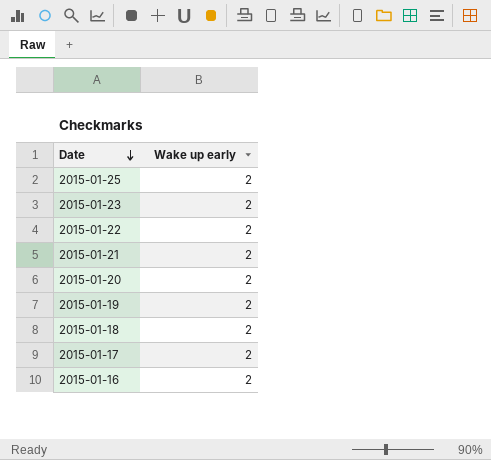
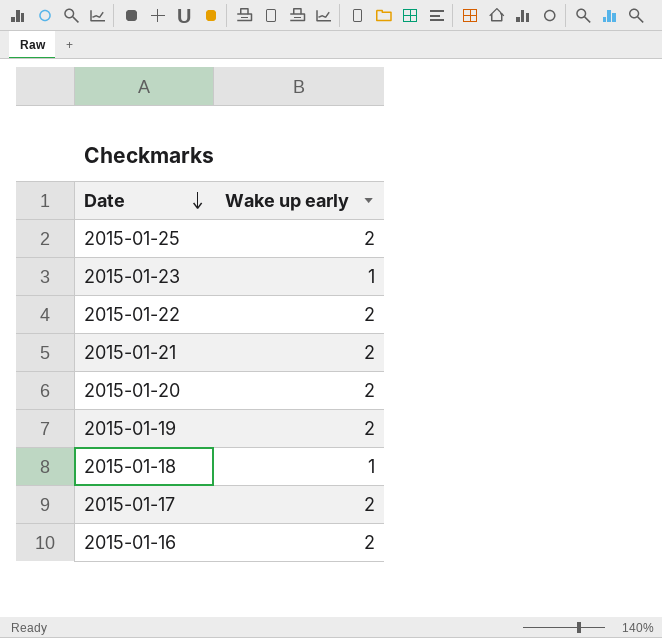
2015-01-23 | Wake up early: 2 -> 1
2015-01-18 | Wake up early: 2 -> 1

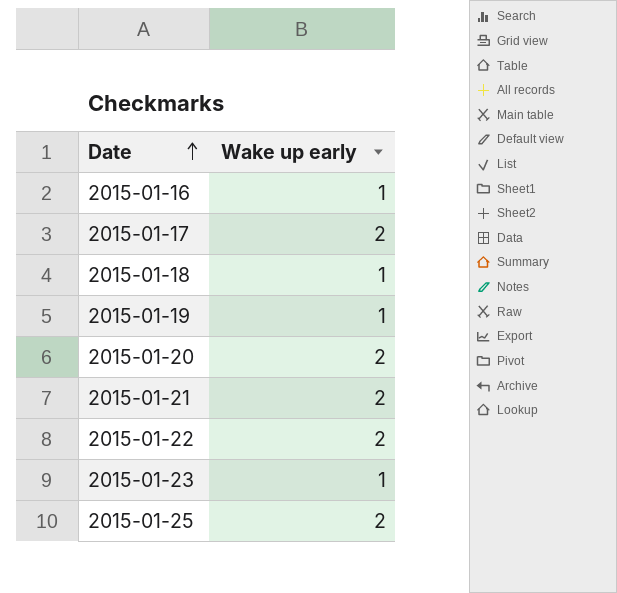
row order: Date descending -> Date ascending
2015-01-16 | Wake up early: 2 -> 1
2015-01-19 | Wake up early: 2 -> 1

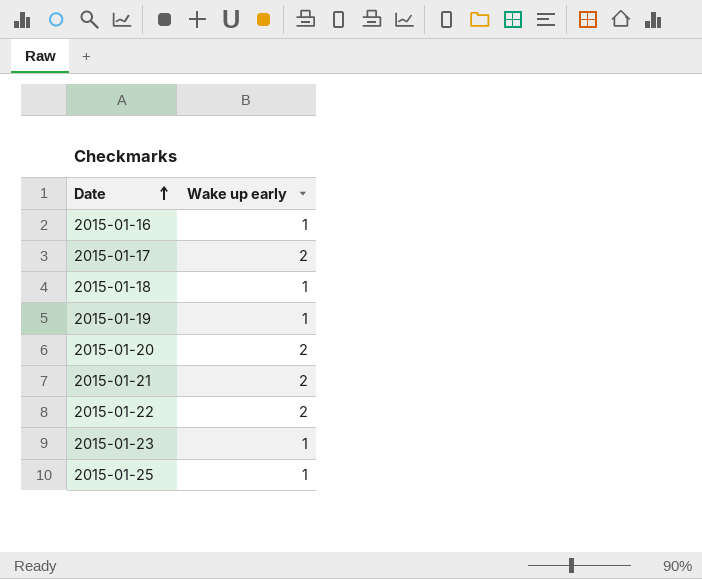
2015-01-25 | Wake up early: 2 -> 1

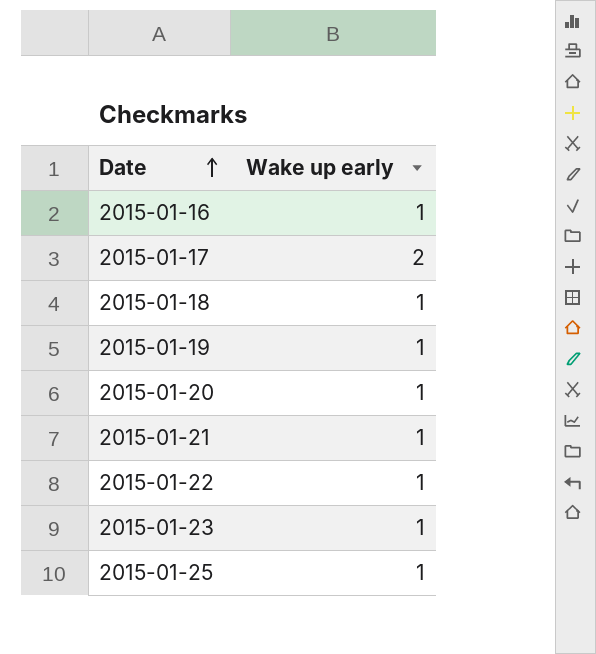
2015-01-20 | Wake up early: 2 -> 1
2015-01-21 | Wake up early: 2 -> 1
2015-01-22 | Wake up early: 2 -> 1

